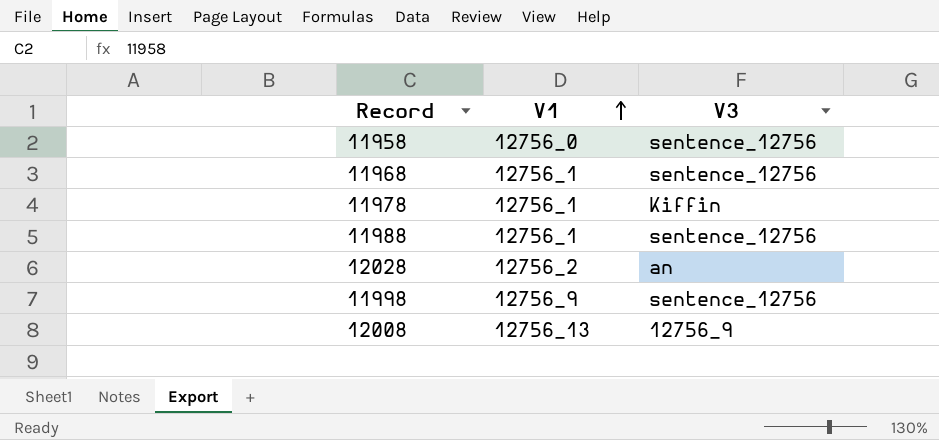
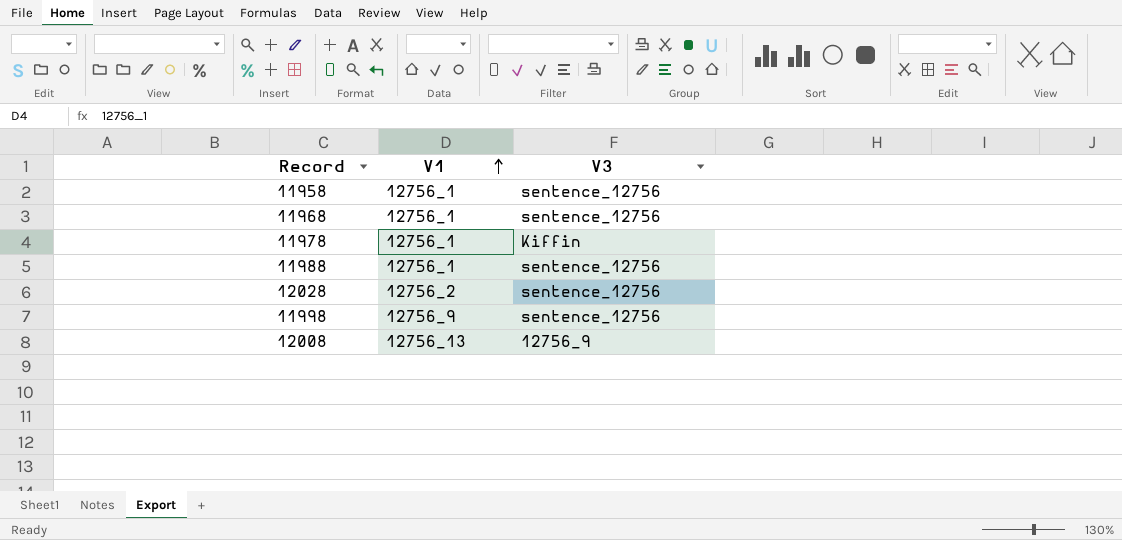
11958 | V1: 12756_0 -> 12756_1
12028 | V3: an -> sentence_12756

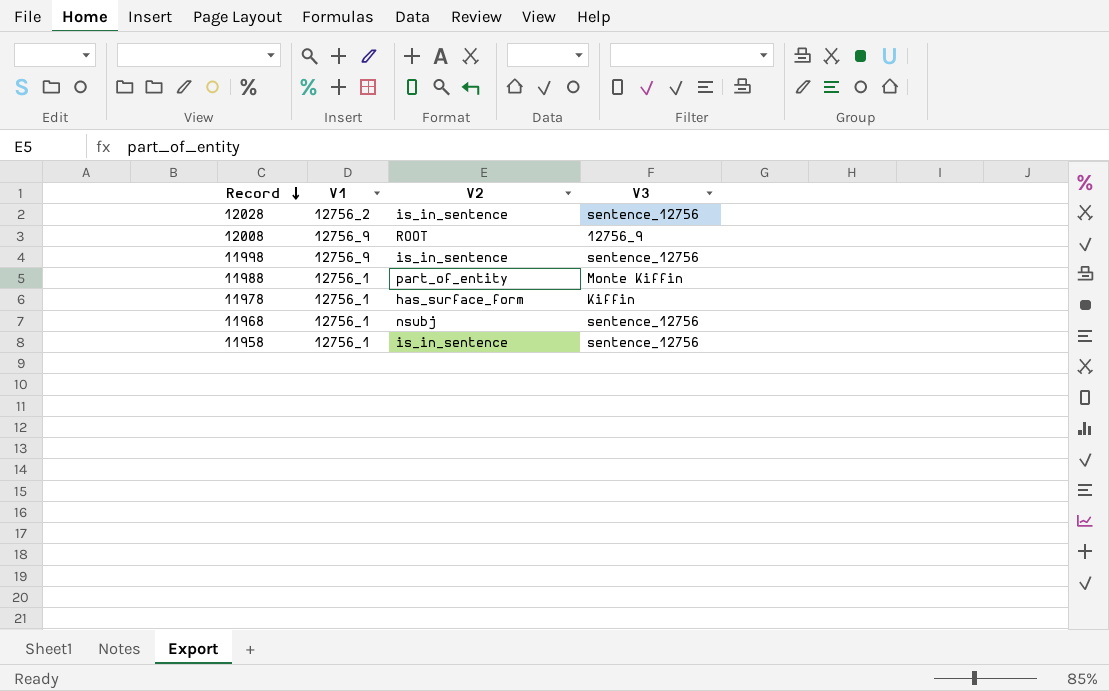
row order: V1 ascending -> Record descending
column V2 | position: none -> 3
12008 | V1: 12756_13 -> 12756_9
11988 | V3: sentence_12756 -> Monte Kiffin

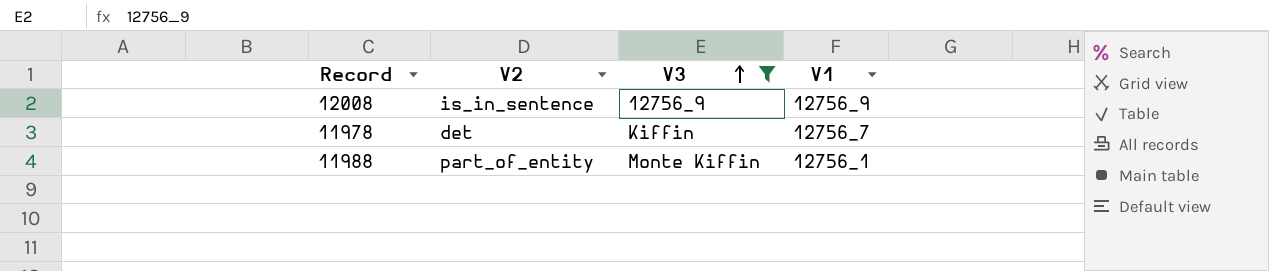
filter: none -> V3 != sentence_12756
row order: Record descending -> V3 ascending
column V1 | position: 2 -> 4
12008 | V2: ROOT -> is_in_sentence
11978 | V2: has_surface_form -> det
11978 | V1: 12756_1 -> 12756_7

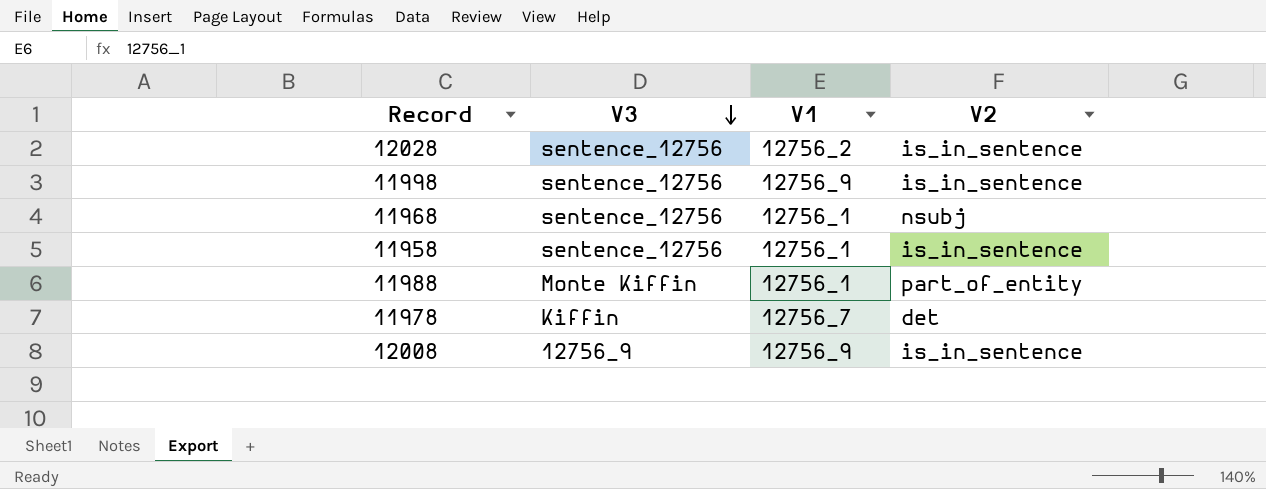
filter: V3 != sentence_12756 -> none
row order: V3 ascending -> V3 descending
column V2 | position: 2 -> 4

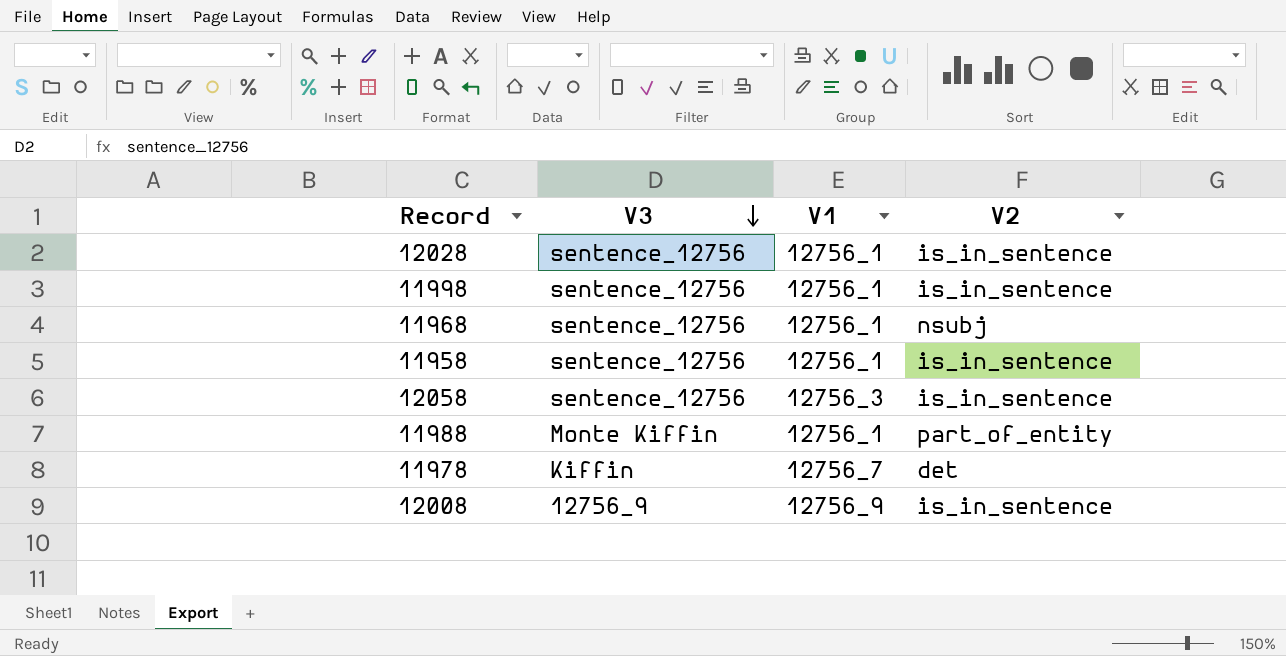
12028 | V1: 12756_2 -> 12756_1
11998 | V1: 12756_9 -> 12756_1
row 12058: none -> sentence_12756 | 12756_3 | is_in_sentence

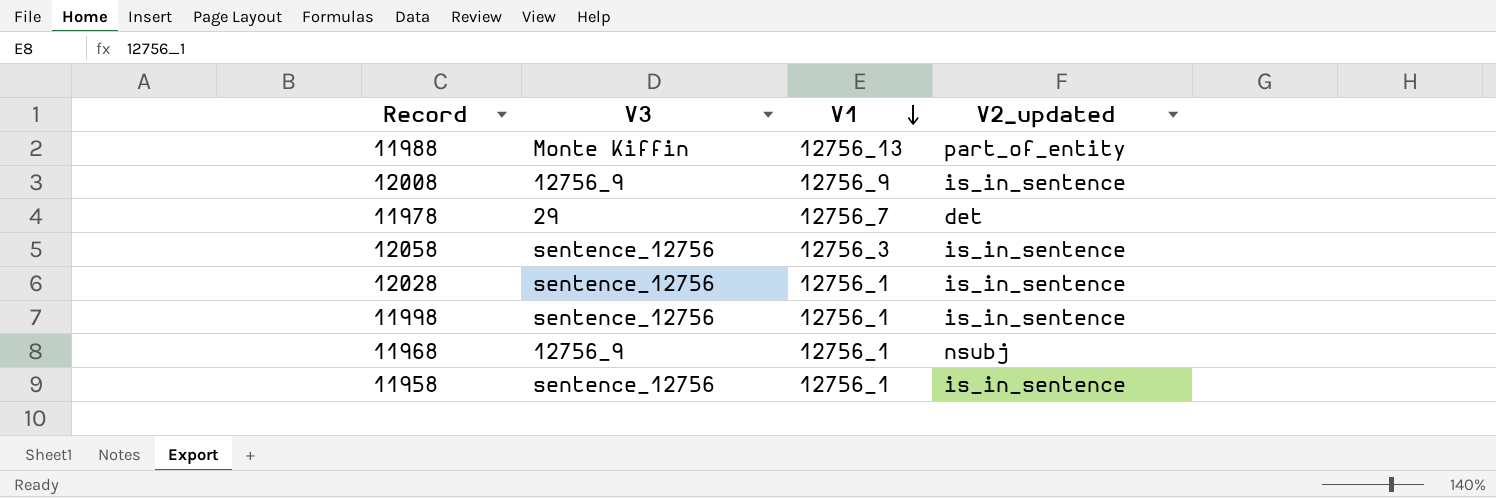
row order: V3 descending -> V1 descending
column name: V2 -> V2_updated
11988 | V1: 12756_1 -> 12756_13
11978 | V3: Kiffin -> 29
11968 | V3: sentence_12756 -> 12756_9

